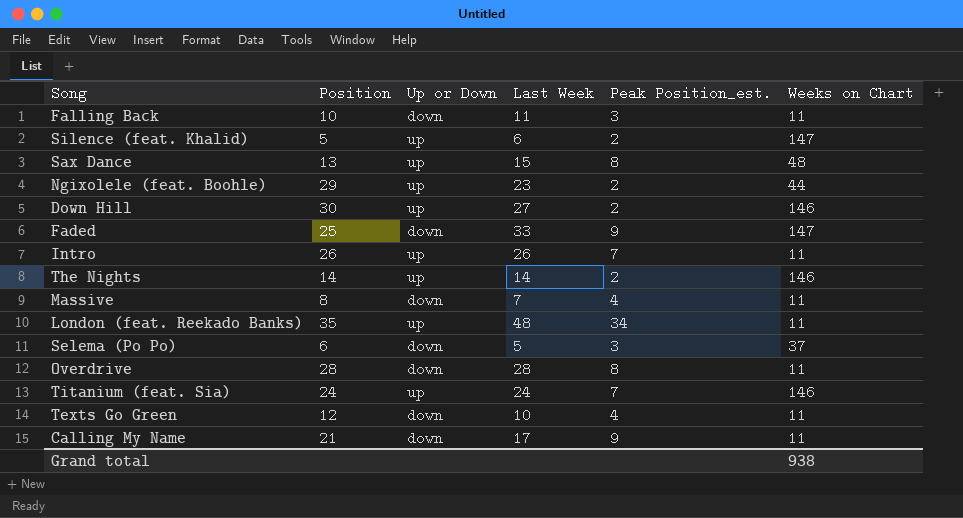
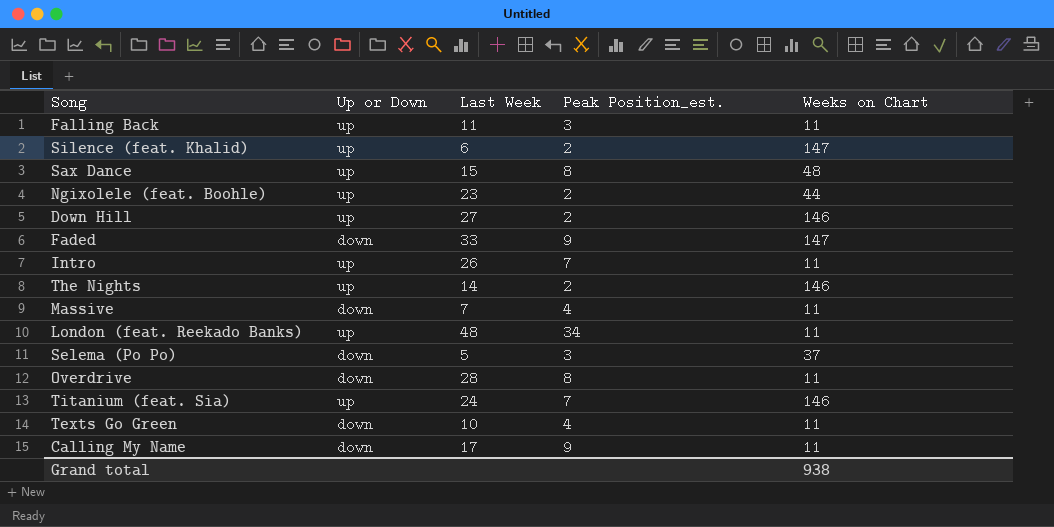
column Position | position: 2 -> none
Falling Back | Up or Down: down -> up

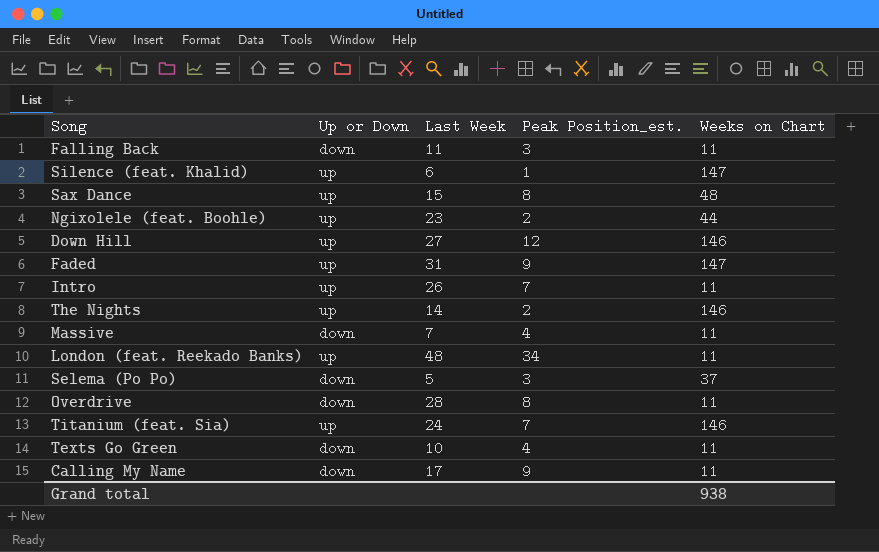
Falling Back | Up or Down: up -> down
Silence (feat. Khalid) | Peak Position_est.: 2 -> 1
Down Hill | Peak Position_est.: 2 -> 12
Faded | Up or Down: down -> up
Faded | Last Week: 33 -> 31

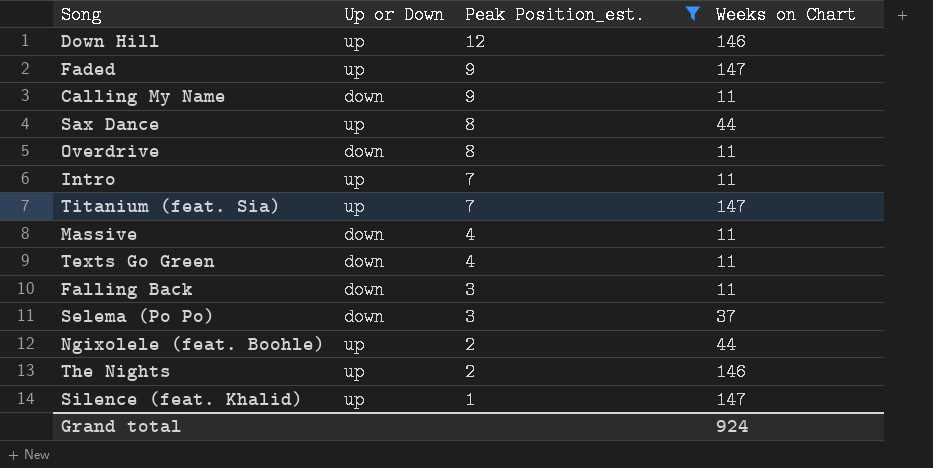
filter: none -> Peak Position_est. != 34
row order: none -> Peak Position_est. descending
column Last Week | position: 3 -> none
Sax Dance | Weeks on Chart: 48 -> 44
Titanium (feat. Sia) | Weeks on Chart: 146 -> 147
Grand total | Weeks on Chart: 938 -> 924

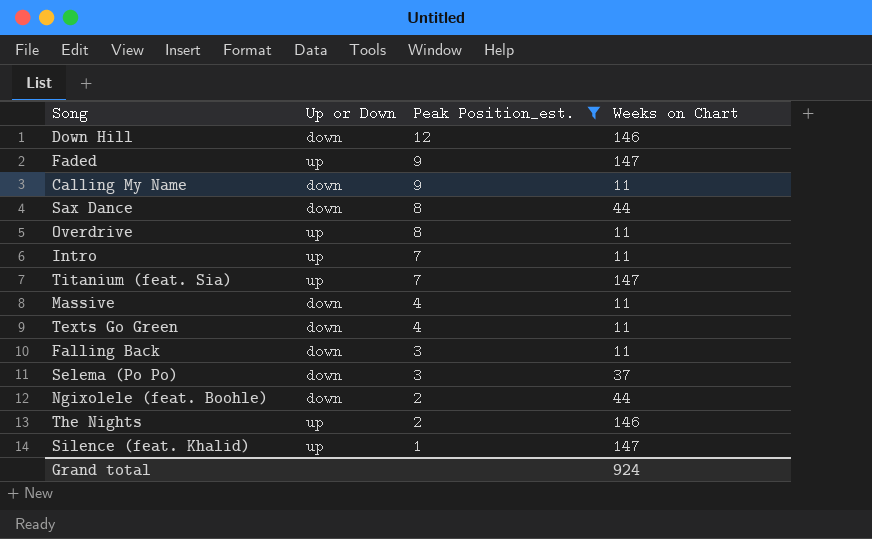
Down Hill | Up or Down: up -> down
Sax Dance | Up or Down: up -> down
Overdrive | Up or Down: down -> up
Ngixolele (feat. Boohle) | Up or Down: up -> down

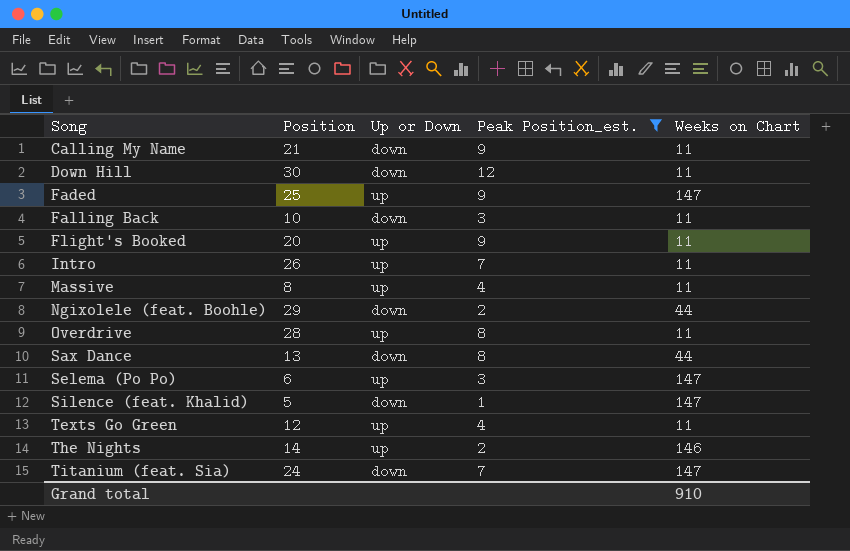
row order: Peak Position_est. descending -> Song ascending
column Position | position: none -> 2
Down Hill | Weeks on Chart: 146 -> 11
row Flight's Booked: none -> 20 | up | 9 | 11
Massive | Up or Down: down -> up
Selema (Po Po) | Up or Down: down -> up
Selema (Po Po) | Weeks on Chart: 37 -> 147
Silence (feat. Khalid) | Up or Down: up -> down
Texts Go Green | Up or Down: down -> up
Titanium (feat. Sia) | Up or Down: up -> down
Grand total | Weeks on Chart: 924 -> 910

